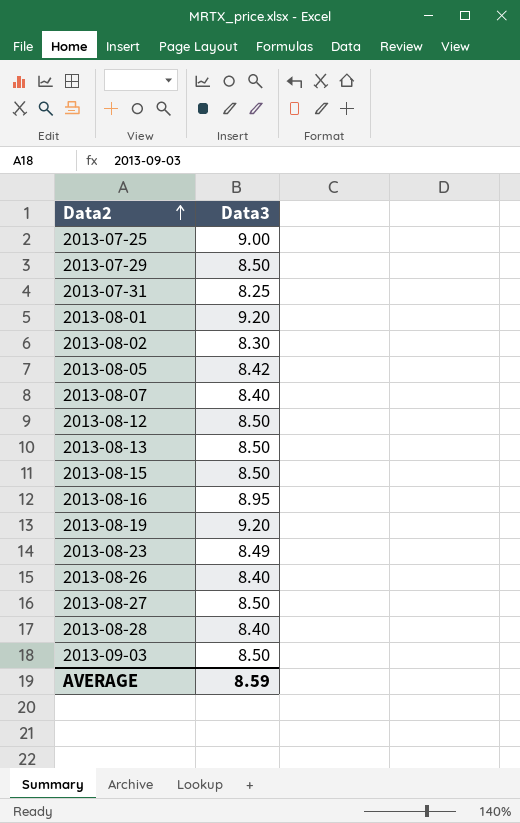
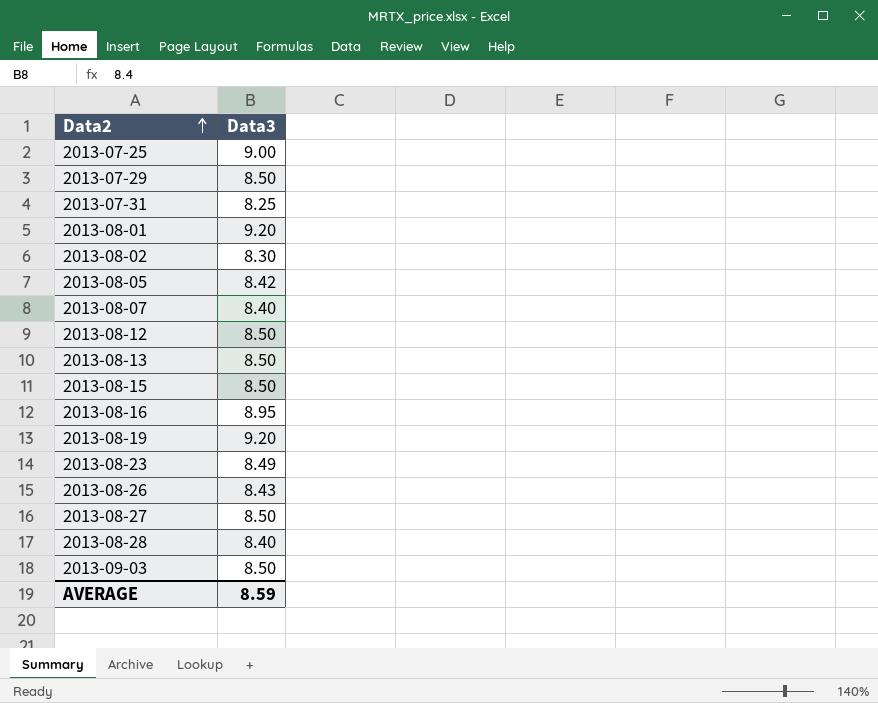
2013-08-26 | Data3: 8.40 -> 8.43

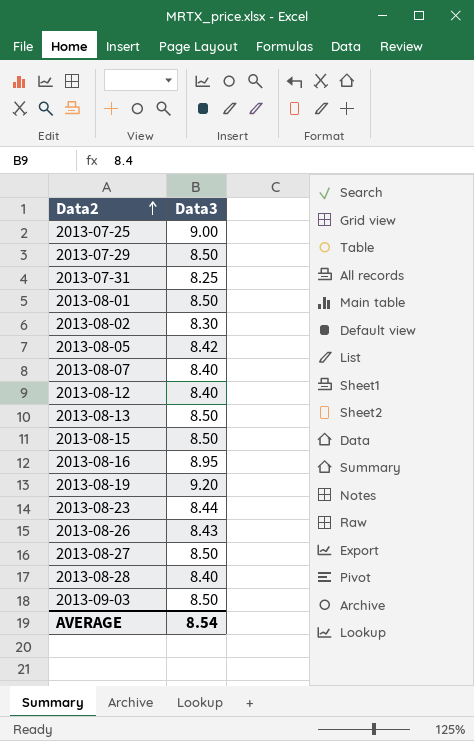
2013-08-01 | Data3: 9.20 -> 8.50
2013-08-12 | Data3: 8.50 -> 8.40
2013-08-23 | Data3: 8.49 -> 8.44
AVERAGE | Data3: 8.59 -> 8.54

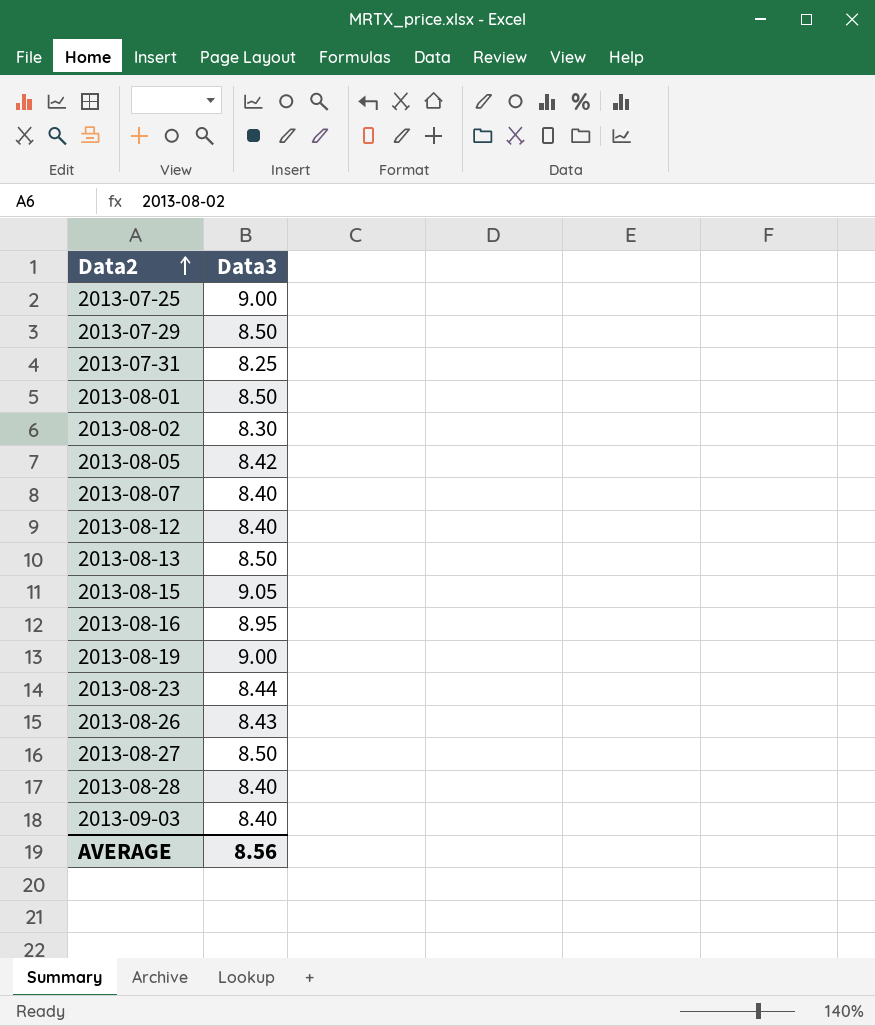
2013-08-15 | Data3: 8.50 -> 9.05
2013-08-19 | Data3: 9.20 -> 9.00
2013-09-03 | Data3: 8.50 -> 8.40
AVERAGE | Data3: 8.54 -> 8.56

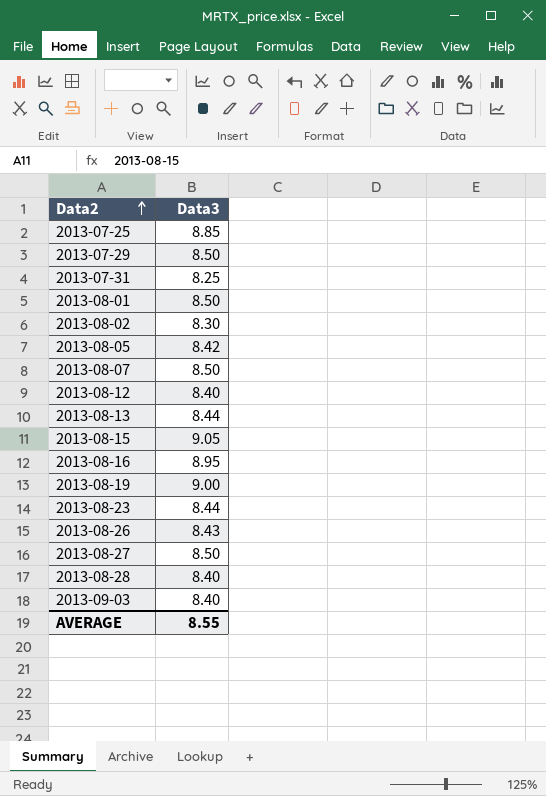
2013-07-25 | Data3: 9.00 -> 8.85
2013-08-07 | Data3: 8.40 -> 8.50
2013-08-13 | Data3: 8.50 -> 8.44
AVERAGE | Data3: 8.56 -> 8.55

